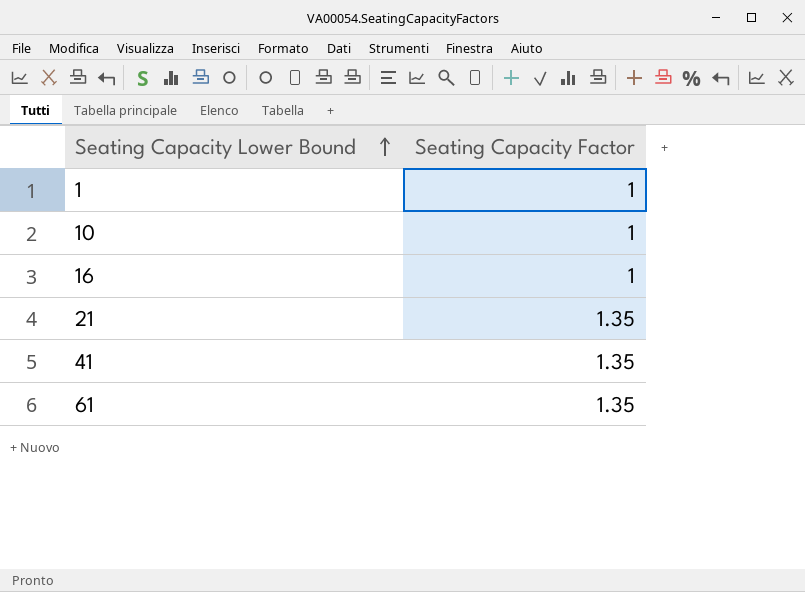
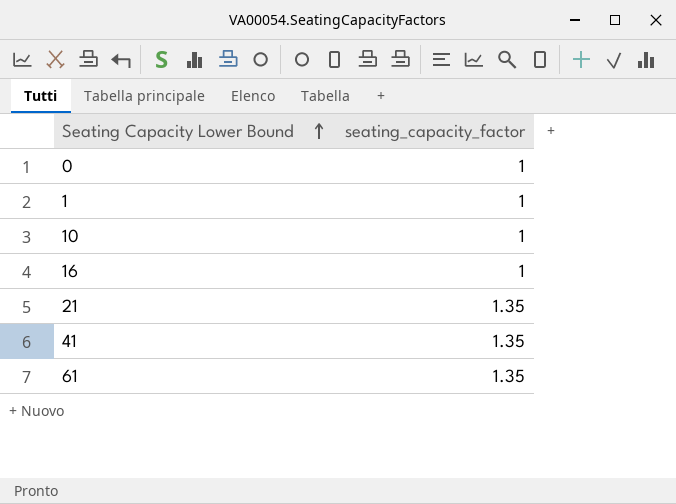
column name: Seating Capacity Factor -> seating_capacity_factor
row 0: none -> 1

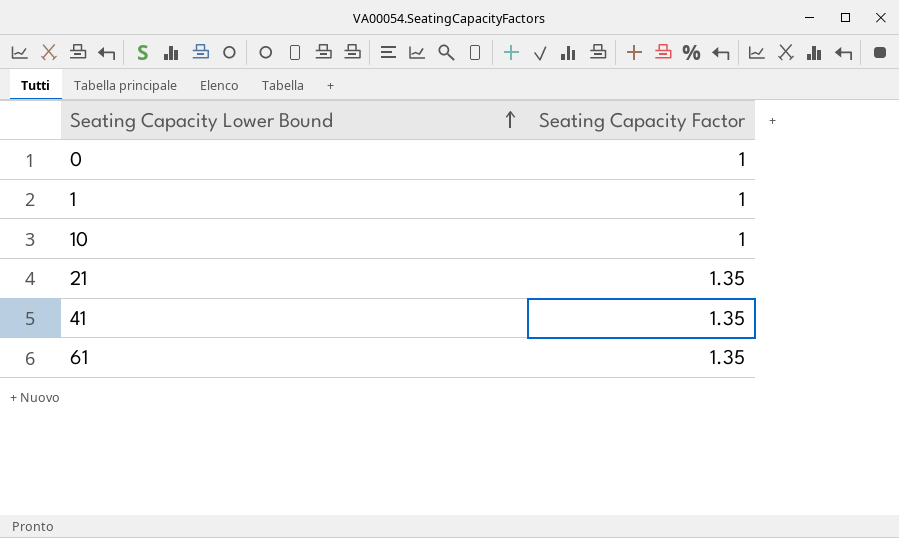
column name: seating_capacity_factor -> Seating Capacity Factor
row 16: 1 -> none

